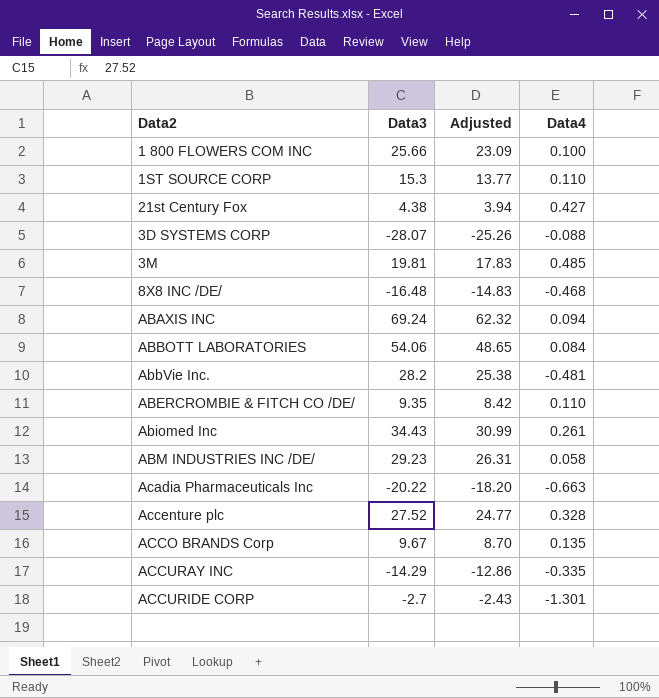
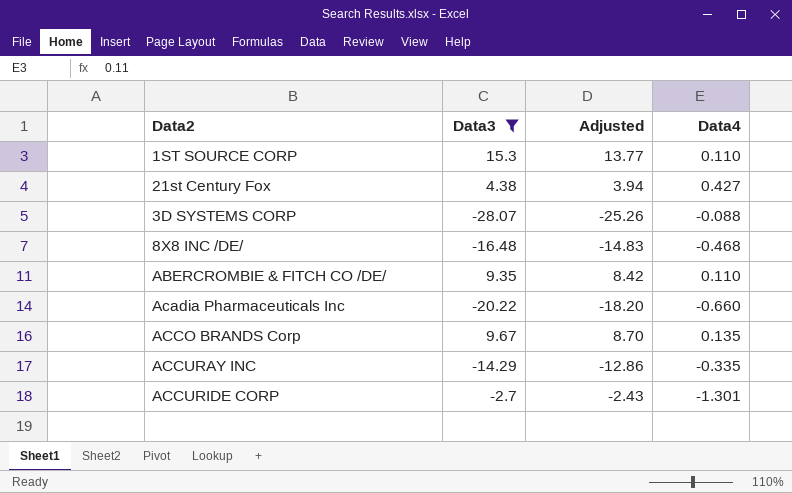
filter: none -> Data3 <= 15.3
Acadia Pharmaceuticals Inc | Data4: -0.663 -> -0.660

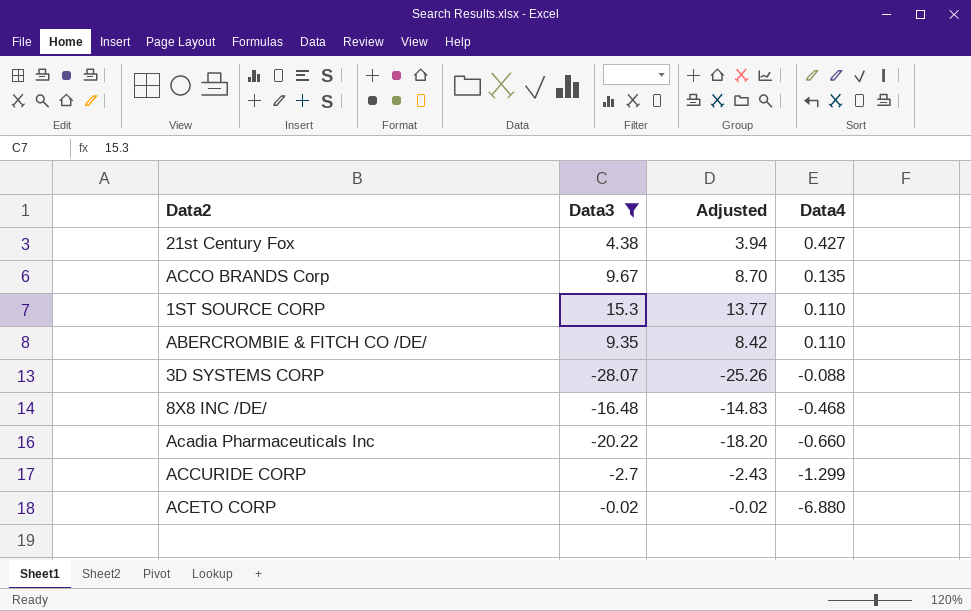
row order: none -> Data4 descending
row ACCURAY INC: -14.29 | -12.86 | -0.335 -> none
ACCURIDE CORP | Data4: -1.301 -> -1.299
row ACETO CORP: none -> -0.02 | -0.02 | -6.880

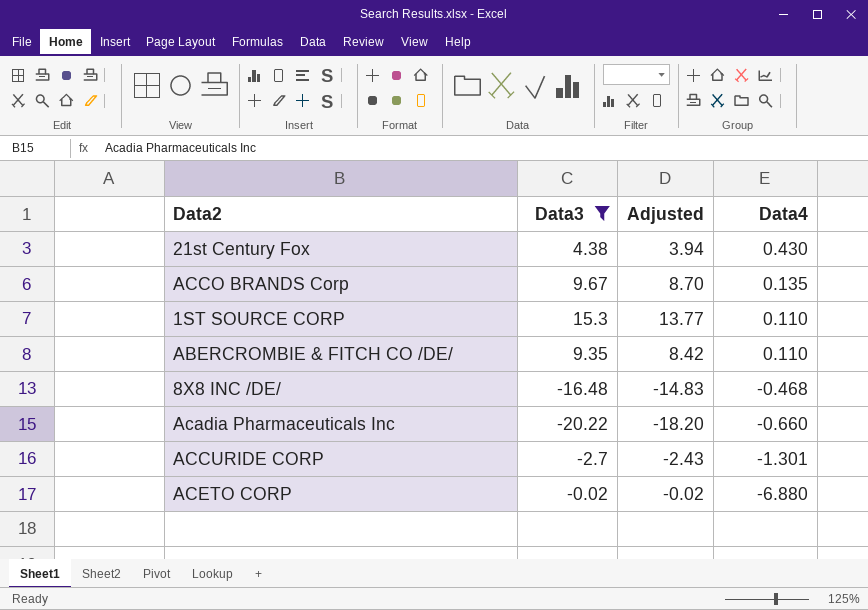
row 3D SYSTEMS CORP: -28.07 | -25.26 | -0.088 -> none
21st Century Fox | Data4: 0.427 -> 0.430
ACCURIDE CORP | Data4: -1.299 -> -1.301

